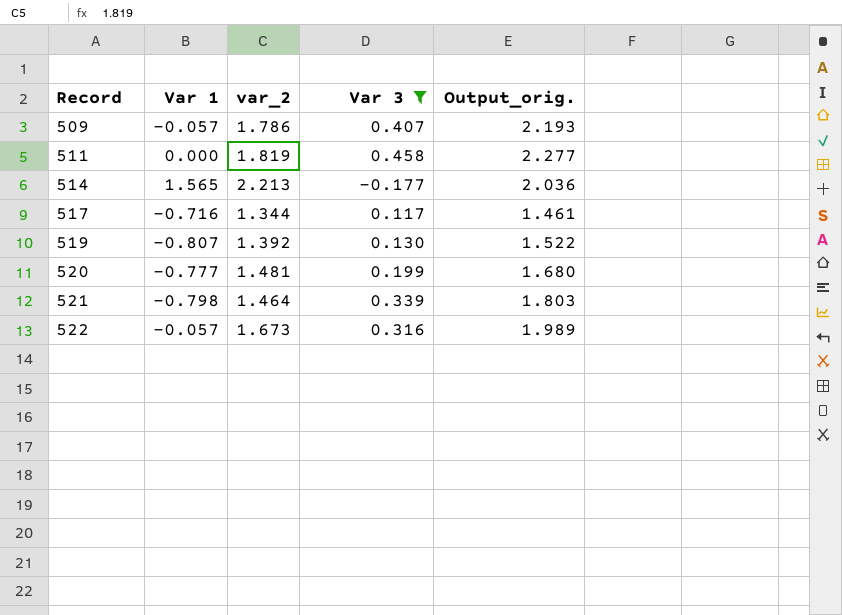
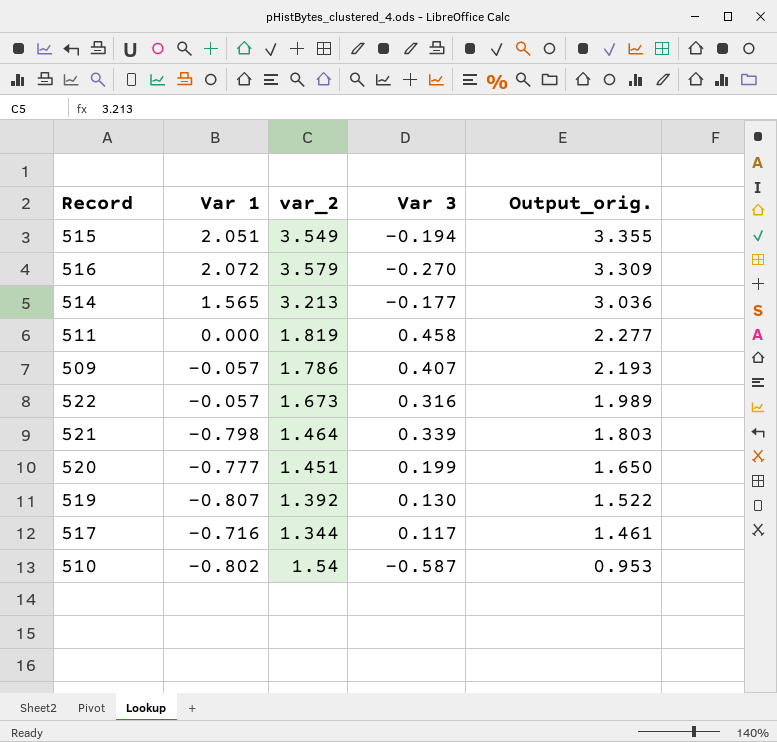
filter: Var 3 >= -0.177 -> none
row order: Record ascending -> Output_orig. descending
514 | var_2: 2.213 -> 3.213
514 | Output_orig.: 2.036 -> 3.036
520 | var_2: 1.481 -> 1.451
520 | Output_orig.: 1.680 -> 1.650

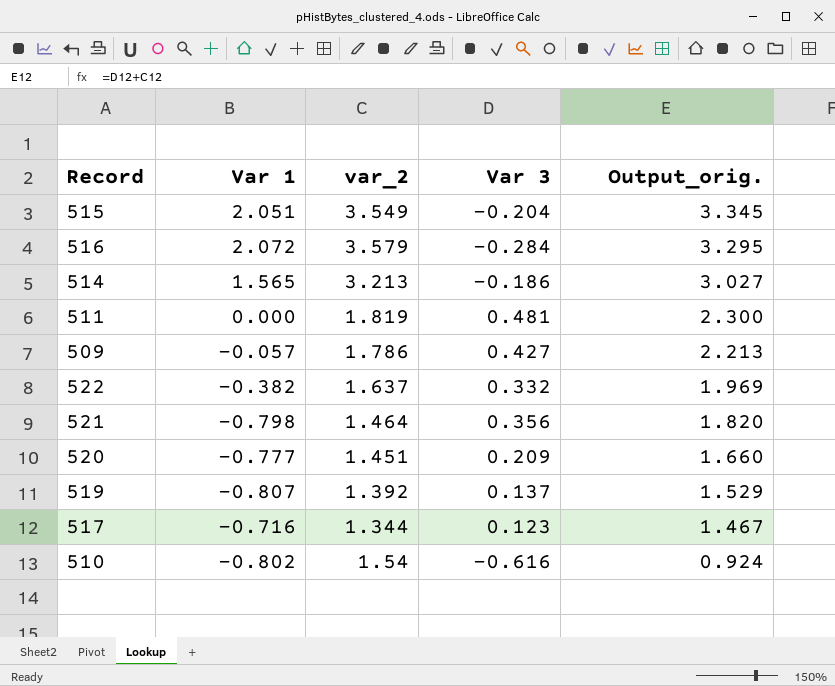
515 | Var 3: -0.194 -> -0.204
515 | Output_orig.: 3.355 -> 3.345
516 | Var 3: -0.270 -> -0.284
516 | Output_orig.: 3.309 -> 3.295
514 | Var 3: -0.177 -> -0.186
514 | Output_orig.: 3.036 -> 3.027
511 | Var 3: 0.458 -> 0.481
511 | Output_orig.: 2.277 -> 2.300
509 | Var 3: 0.407 -> 0.427
509 | Output_orig.: 2.193 -> 2.213
522 | Var 1: -0.057 -> -0.382
522 | var_2: 1.673 -> 1.637
522 | Var 3: 0.316 -> 0.332
522 | Output_orig.: 1.989 -> 1.969
521 | Var 3: 0.339 -> 0.356
521 | Output_orig.: 1.803 -> 1.820
520 | Var 3: 0.199 -> 0.209
520 | Output_orig.: 1.650 -> 1.660
519 | Var 3: 0.130 -> 0.137
519 | Output_orig.: 1.522 -> 1.529
517 | Var 3: 0.117 -> 0.123
517 | Output_orig.: 1.461 -> 1.467
510 | Var 3: -0.587 -> -0.616
510 | Output_orig.: 0.953 -> 0.924

